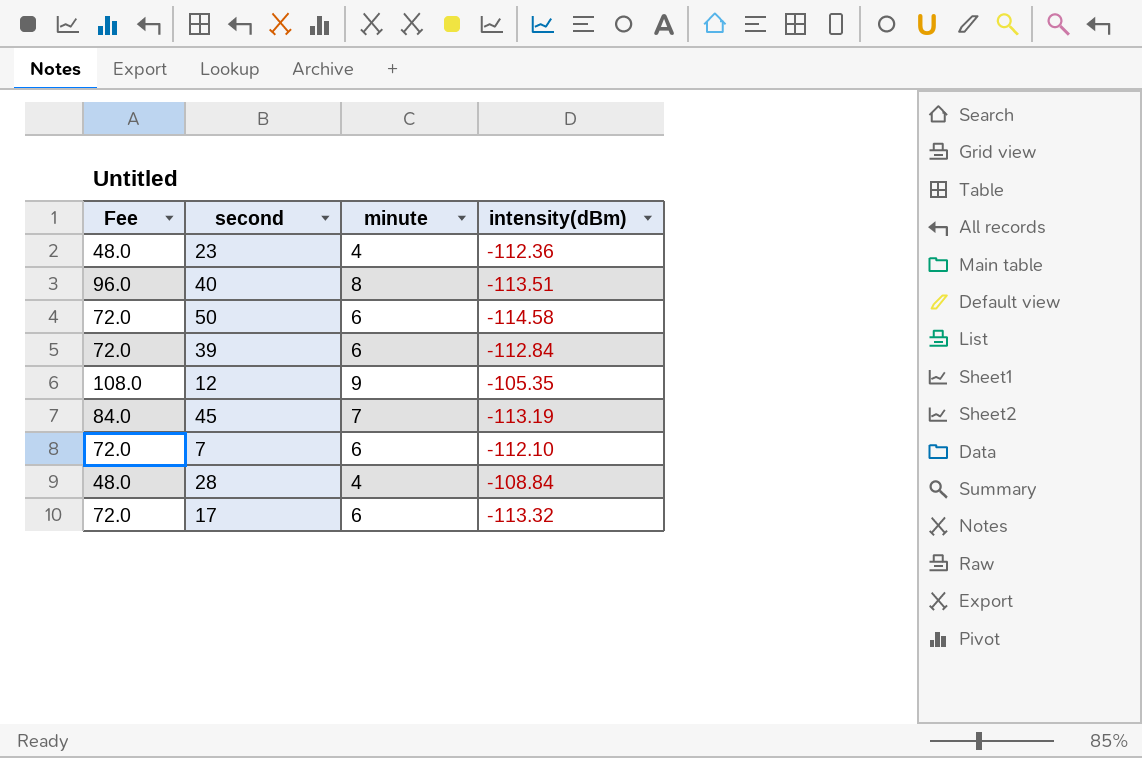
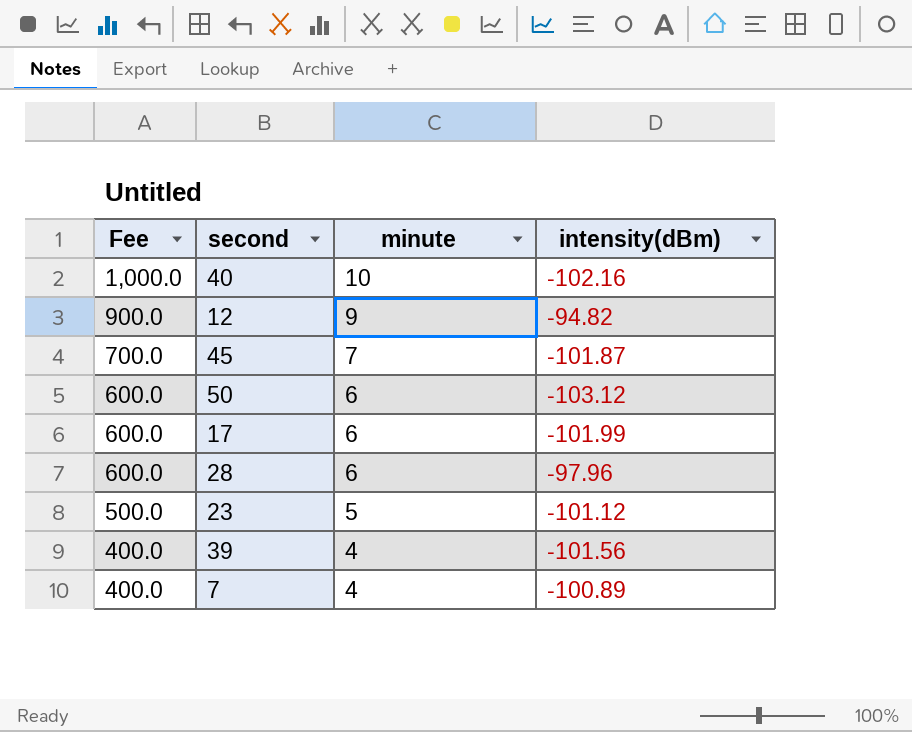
row order: none -> Fee descending
column Fee | formula: [minute] * 12 -> [minute] * 100
40 | minute: 8 -> 10
40 | intensity(dBm): -113.51 -> -102.16
12 | intensity(dBm): -105.35 -> -94.82
45 | intensity(dBm): -113.19 -> -101.87
50 | intensity(dBm): -114.58 -> -103.12
17 | intensity(dBm): -113.32 -> -101.99
28 | minute: 4 -> 6
28 | intensity(dBm): -108.84 -> -97.96
23 | minute: 4 -> 5
23 | intensity(dBm): -112.36 -> -101.12
39 | minute: 6 -> 4
39 | intensity(dBm): -112.84 -> -101.56
7 | minute: 6 -> 4
7 | intensity(dBm): -112.10 -> -100.89

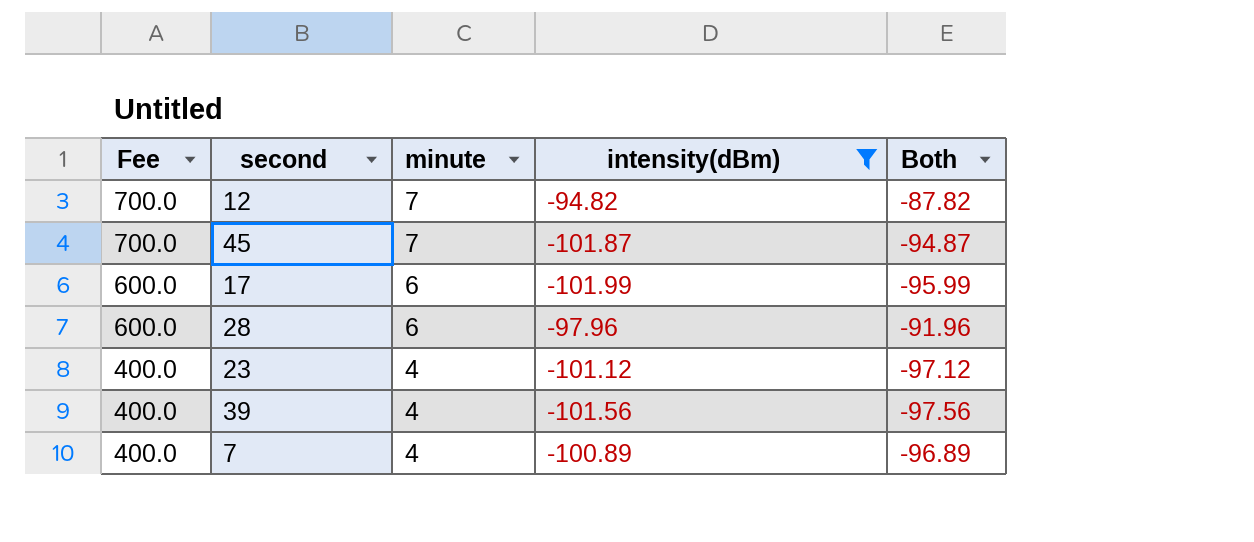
filter: none -> intensity(dBm) >= -101.99
column Both | formula: none -> [minute] + [intensity(dBm)]
12 | Fee: 900.0 -> 700.0
12 | minute: 9 -> 7
23 | Fee: 500.0 -> 400.0
23 | minute: 5 -> 4

